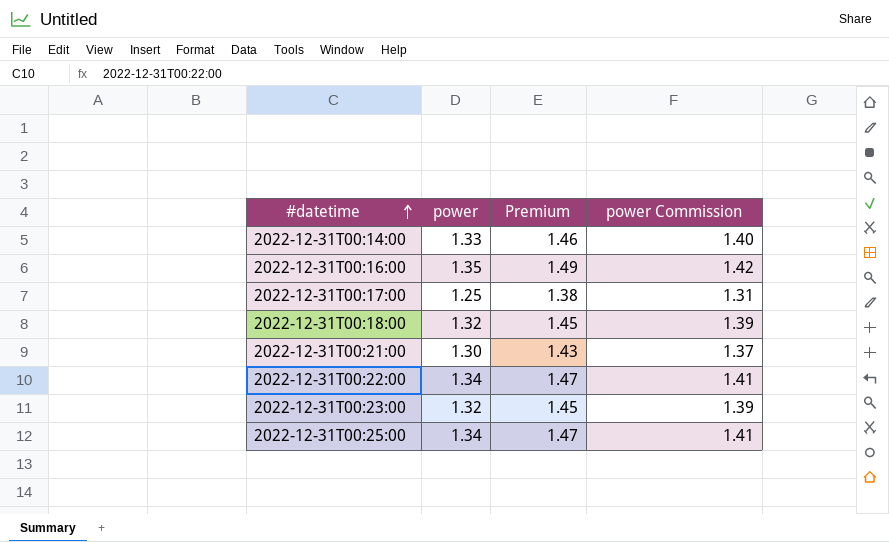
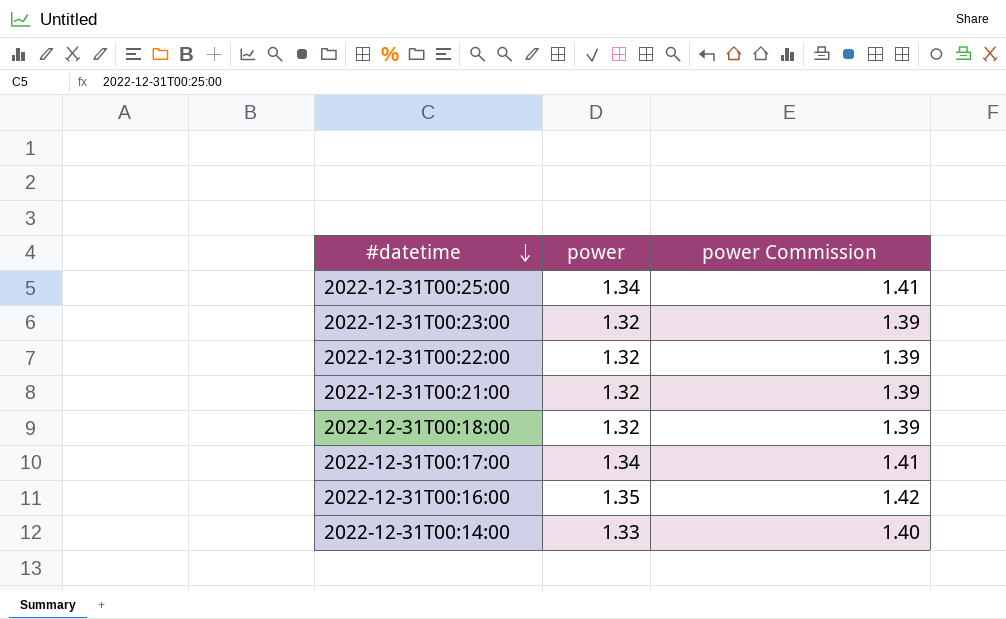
row order: #datetime ascending -> #datetime descending
column Premium | formula: [power] * 1.1 -> none
2022-12-31T00:22:00 | power: 1.34 -> 1.32
2022-12-31T00:22:00 | power Commission: 1.41 -> 1.39
2022-12-31T00:21:00 | power: 1.30 -> 1.32
2022-12-31T00:21:00 | power Commission: 1.37 -> 1.39
2022-12-31T00:17:00 | power: 1.25 -> 1.34
2022-12-31T00:17:00 | power Commission: 1.31 -> 1.41

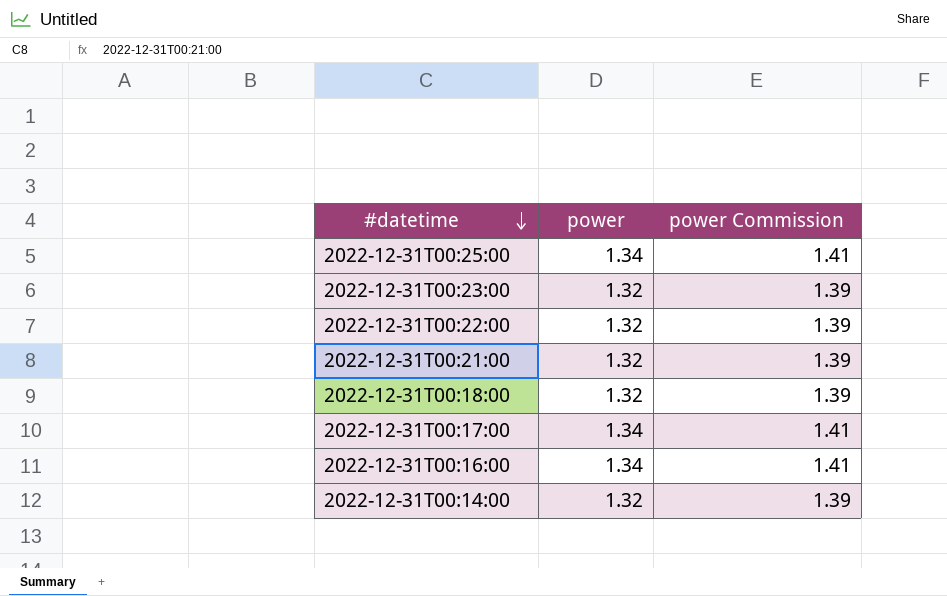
2022-12-31T00:16:00 | power: 1.35 -> 1.34
2022-12-31T00:16:00 | power Commission: 1.42 -> 1.41
2022-12-31T00:14:00 | power: 1.33 -> 1.32
2022-12-31T00:14:00 | power Commission: 1.40 -> 1.39

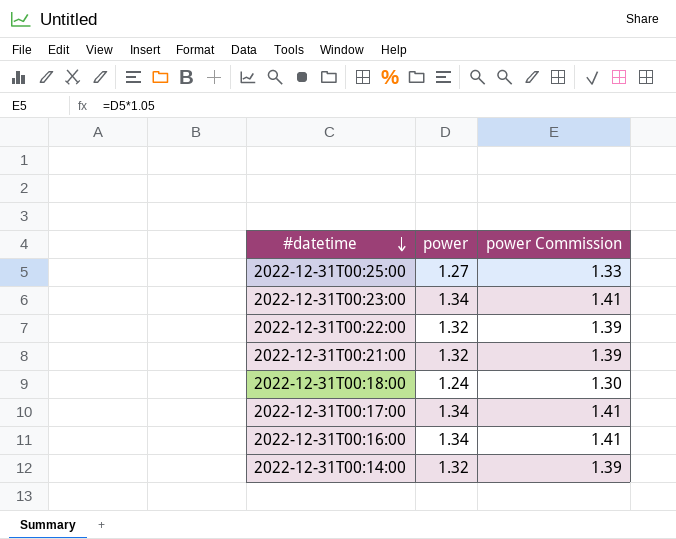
2022-12-31T00:25:00 | power: 1.34 -> 1.27
2022-12-31T00:25:00 | power Commission: 1.41 -> 1.33
2022-12-31T00:23:00 | power: 1.32 -> 1.34
2022-12-31T00:23:00 | power Commission: 1.39 -> 1.41
2022-12-31T00:18:00 | power: 1.32 -> 1.24
2022-12-31T00:18:00 | power Commission: 1.39 -> 1.30

